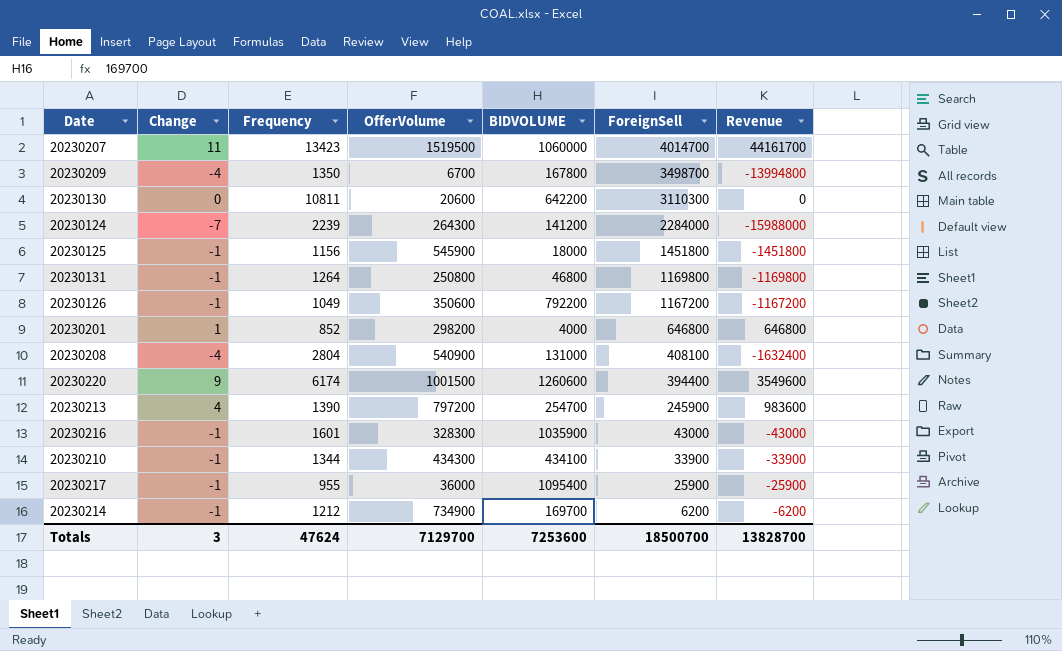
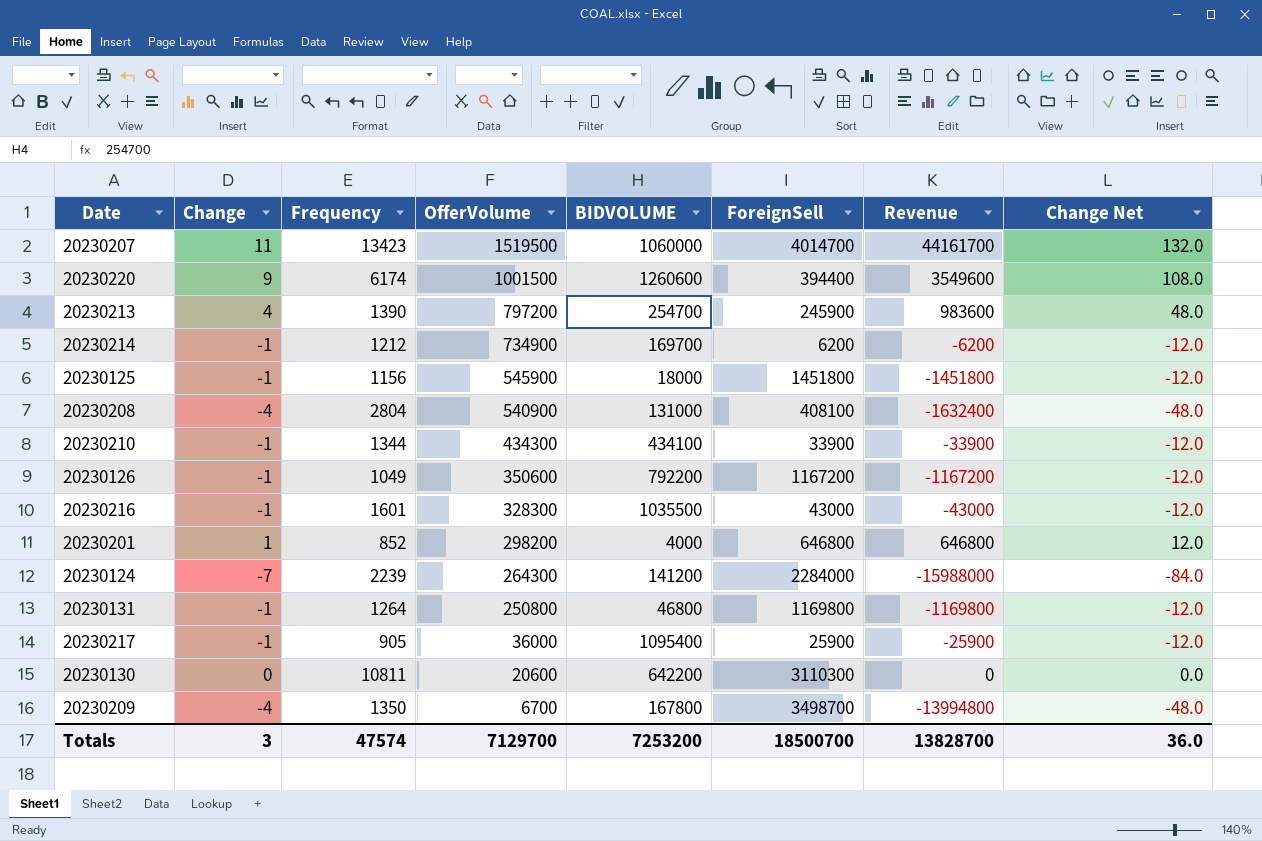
row order: ForeignSell descending -> OfferVolume descending
column Change Net | formula: none -> [Change] * 12
20230216 | BIDVOLUME: 1035900 -> 1035500
20230217 | Frequency: 955 -> 905
Totals | Frequency: 47624 -> 47574
Totals | BIDVOLUME: 7253600 -> 7253200

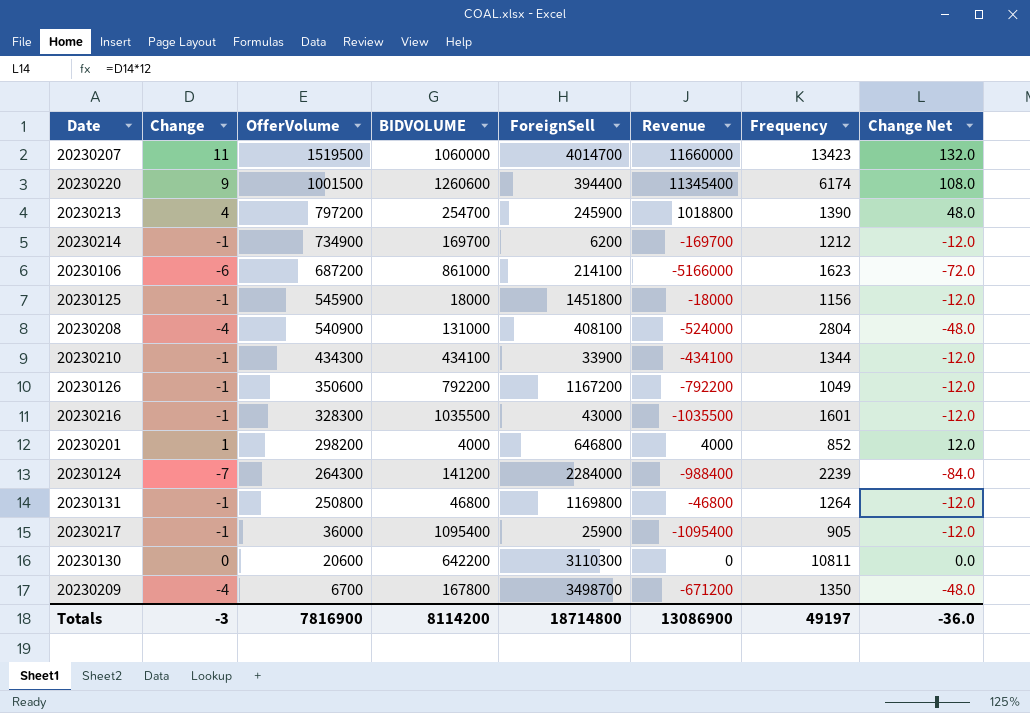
column Revenue | formula: [Change] * [ForeignSell] -> [Change] * [BIDVOLUME]
column Frequency | position: 3 -> 7
row 20230106: none -> -6 | 687200 | 861000 | 214100 | -5166000 | 1623 | -72.0
Totals | Change: 3 -> -3
Totals | OfferVolume: 7129700 -> 7816900
Totals | BIDVOLUME: 7253200 -> 8114200
Totals | ForeignSell: 18500700 -> 18714800
Totals | Revenue: 13828700 -> 13086900
Totals | Frequency: 47574 -> 49197
Totals | Change Net: 36.0 -> -36.0

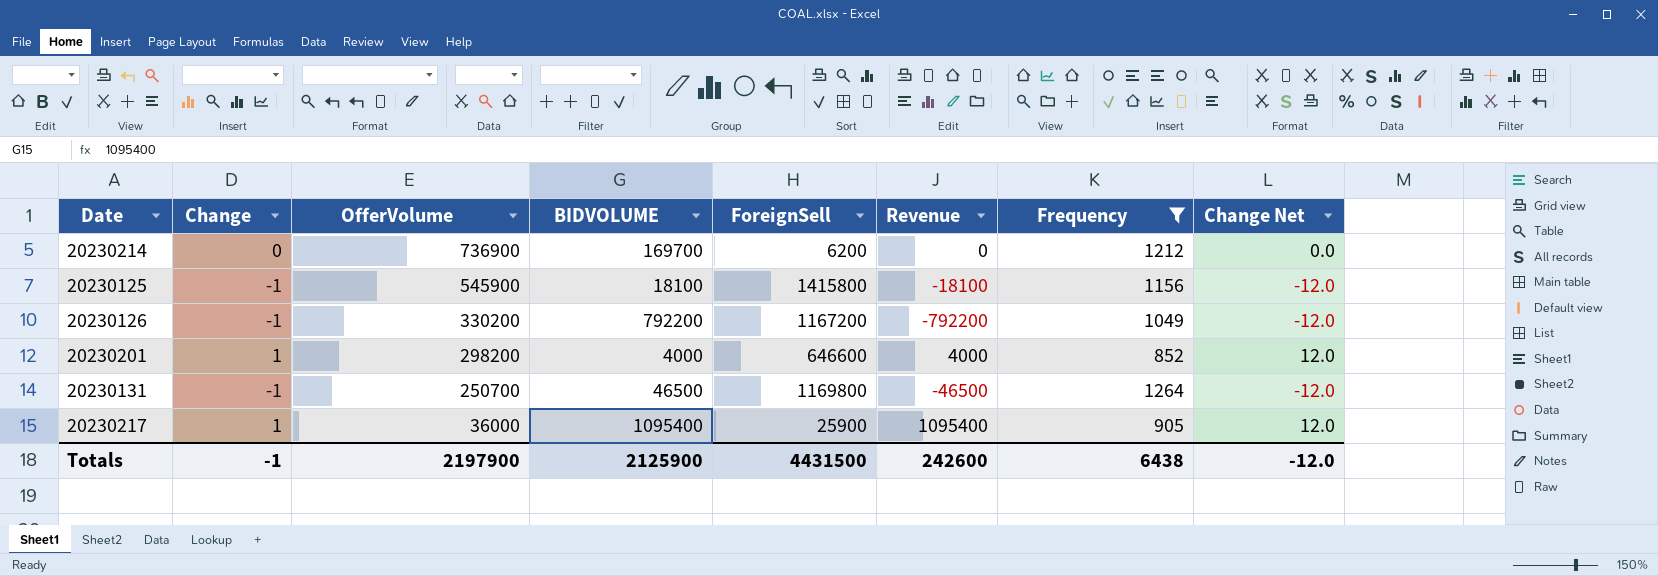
filter: none -> Frequency <= 1264
20230214 | Change: -1 -> 0
20230214 | OfferVolume: 734900 -> 736900
20230214 | Revenue: -169700 -> 0
20230214 | Change Net: -12.0 -> 0.0
20230125 | BIDVOLUME: 18000 -> 18100
20230125 | ForeignSell: 1451800 -> 1415800
20230125 | Revenue: -18000 -> -18100
20230126 | OfferVolume: 350600 -> 330200
20230201 | ForeignSell: 646800 -> 646600
20230131 | OfferVolume: 250800 -> 250700
20230131 | BIDVOLUME: 46800 -> 46500
20230131 | Revenue: -46800 -> -46500
20230217 | Change: -1 -> 1
20230217 | Revenue: -1095400 -> 1095400
20230217 | Change Net: -12.0 -> 12.0
Totals | Change: -3 -> -1
Totals | OfferVolume: 7816900 -> 2197900
Totals | BIDVOLUME: 8114200 -> 2125900
Totals | ForeignSell: 18714800 -> 4431500
Totals | Revenue: 13086900 -> 242600
Totals | Frequency: 49197 -> 6438
Totals | Change Net: -36.0 -> -12.0

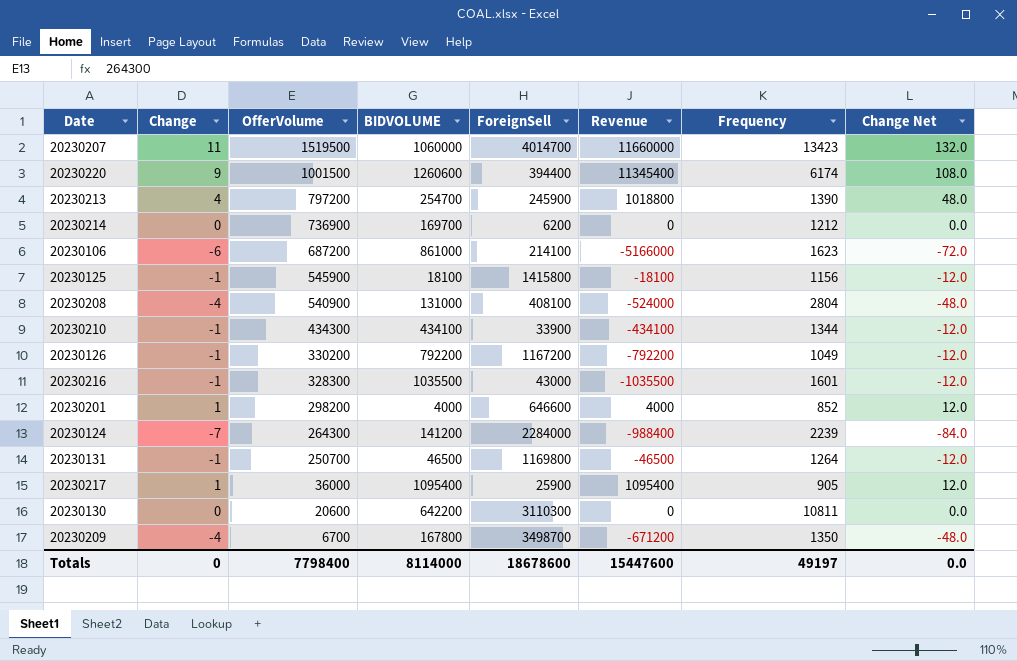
filter: Frequency <= 1264 -> none
Totals | Change: -1 -> 0
Totals | OfferVolume: 2197900 -> 7798400
Totals | BIDVOLUME: 2125900 -> 8114000
Totals | ForeignSell: 4431500 -> 18678600
Totals | Revenue: 242600 -> 15447600
Totals | Frequency: 6438 -> 49197
Totals | Change Net: -12.0 -> 0.0

